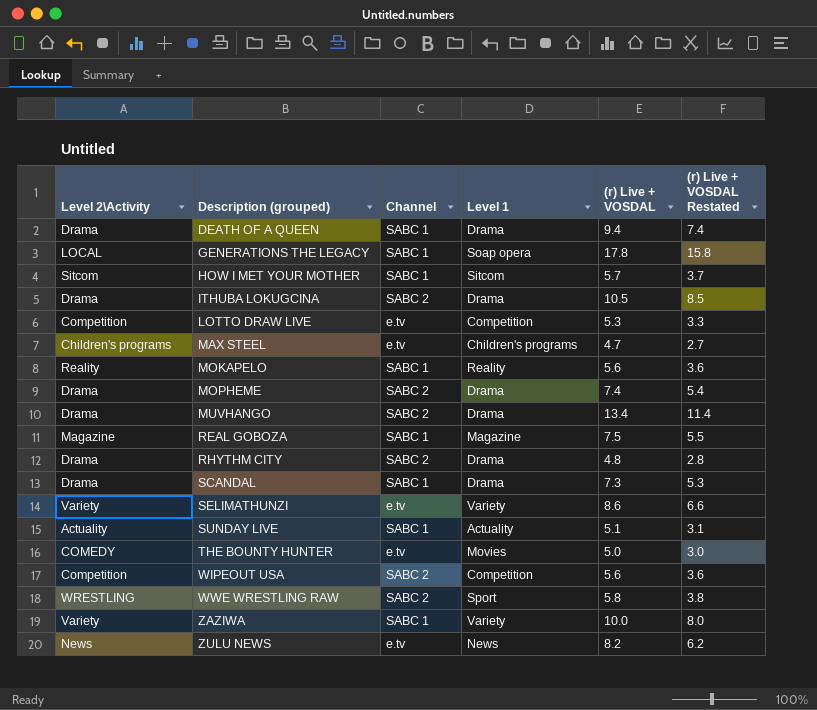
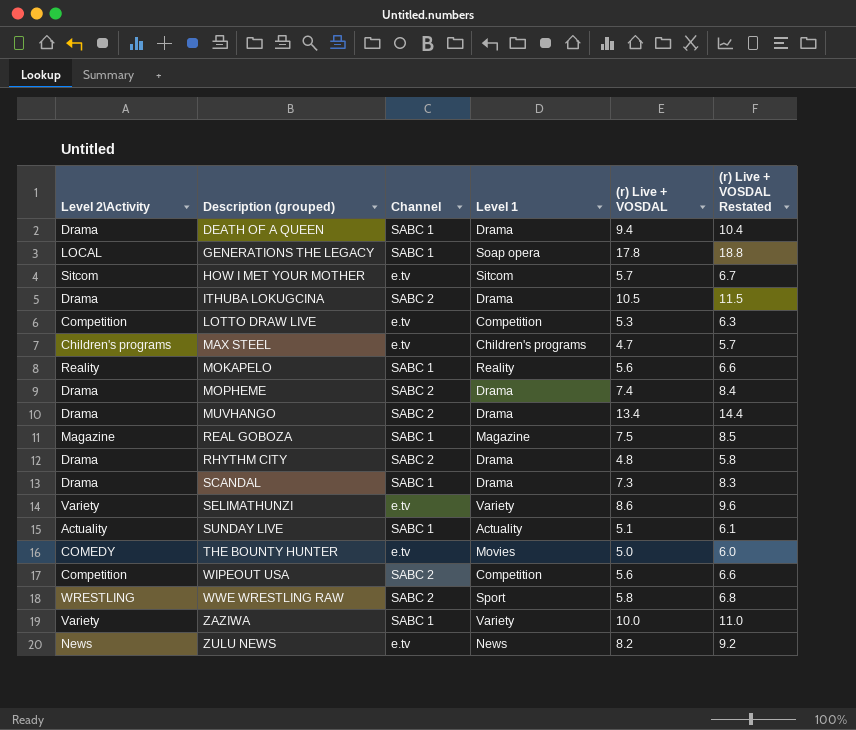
column (r) Live + VOSDAL Restated | formula: [(r) Live + VOSDAL] - 2 -> [(r) Live + VOSDAL] + 1
HOW I MET YOUR MOTHER | Channel: SABC 1 -> e.tv

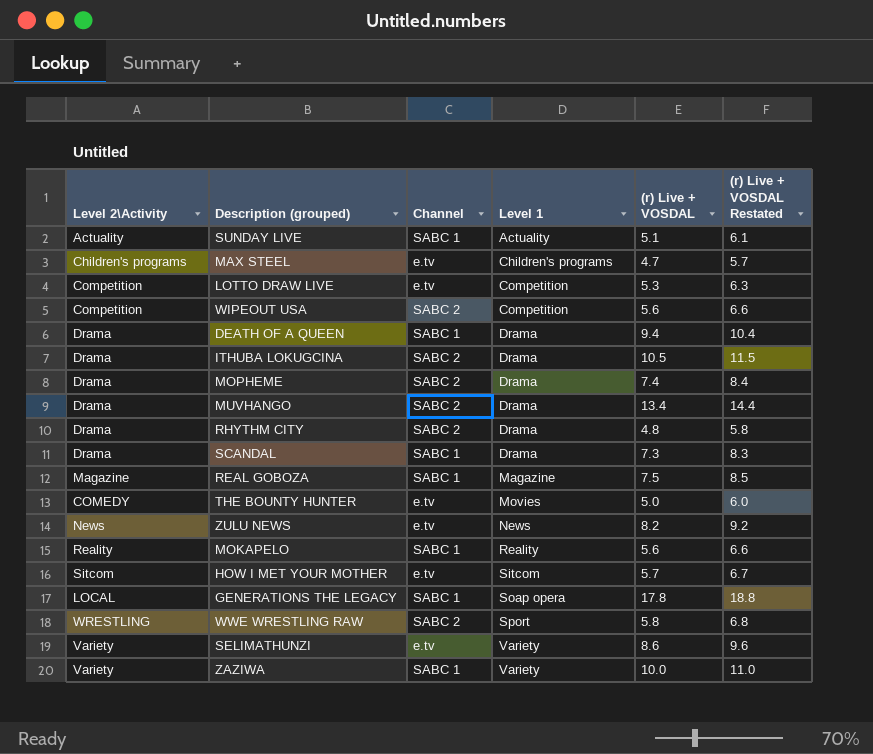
row order: Description (grouped) ascending -> Level 1 ascending

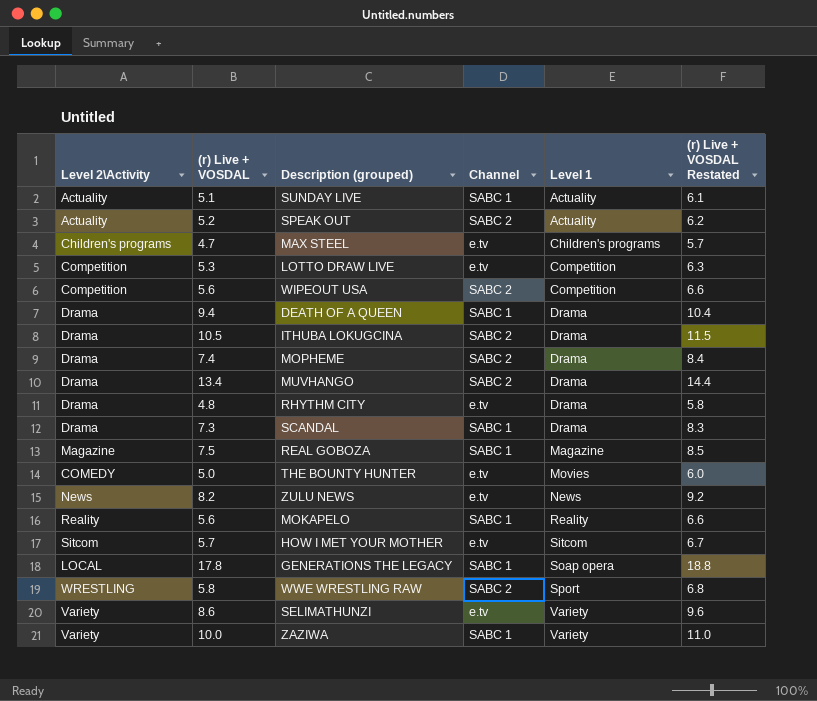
column (r) Live + VOSDAL | position: 5 -> 2
row SPEAK OUT: none -> Actuality | 5.2 | SABC 2 | Actuality | 6.2
RHYTHM CITY | Channel: SABC 2 -> e.tv

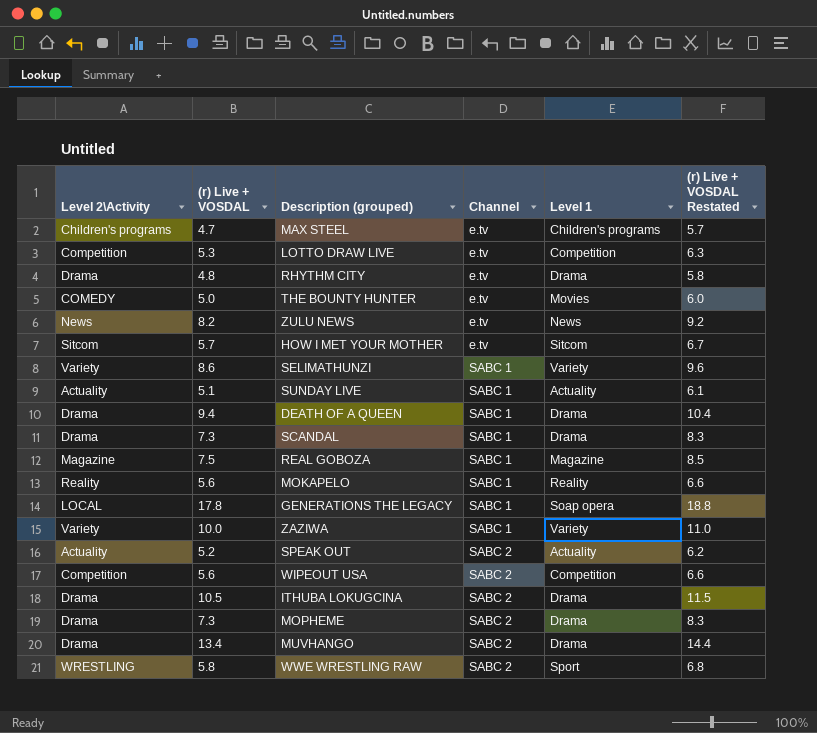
row order: Level 1 ascending -> Channel ascending
SELIMATHUNZI | Channel: e.tv -> SABC 1
MOPHEME | (r) Live + VOSDAL: 7.4 -> 7.3
MOPHEME | (r) Live + VOSDAL Restated: 8.4 -> 8.3

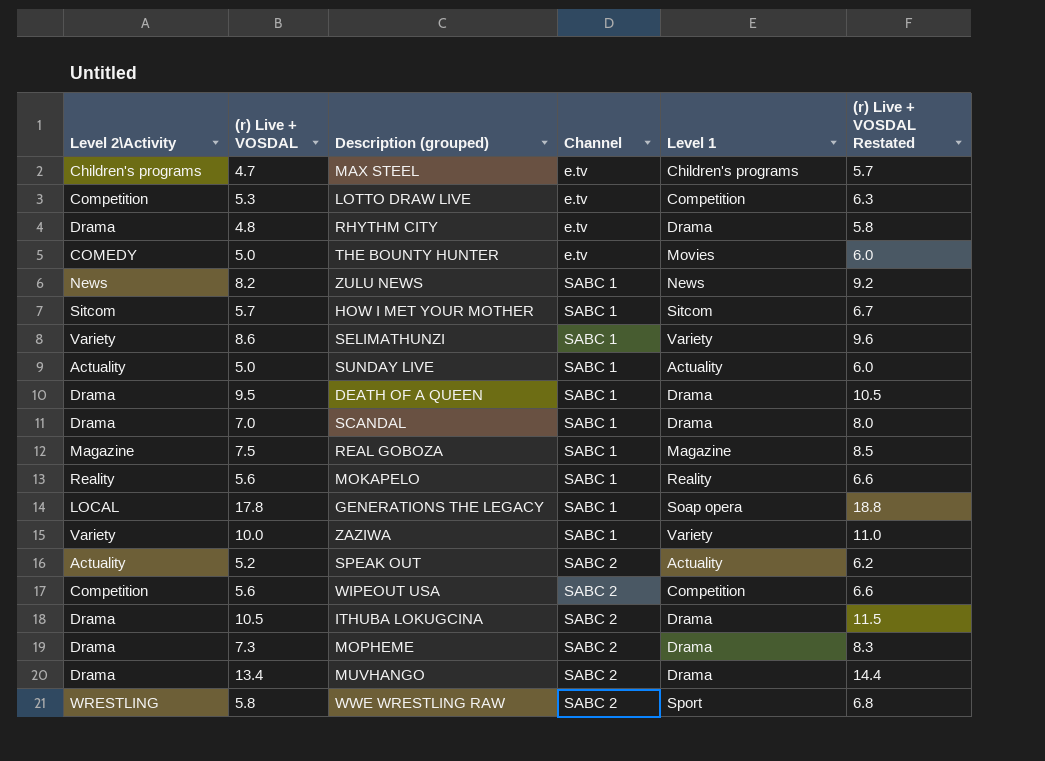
ZULU NEWS | Channel: e.tv -> SABC 1
HOW I MET YOUR MOTHER | Channel: e.tv -> SABC 1
SUNDAY LIVE | (r) Live + VOSDAL: 5.1 -> 5.0
SUNDAY LIVE | (r) Live + VOSDAL Restated: 6.1 -> 6.0
DEATH OF A QUEEN | (r) Live + VOSDAL: 9.4 -> 9.5
DEATH OF A QUEEN | (r) Live + VOSDAL Restated: 10.4 -> 10.5
SCANDAL | (r) Live + VOSDAL: 7.3 -> 7.0
SCANDAL | (r) Live + VOSDAL Restated: 8.3 -> 8.0

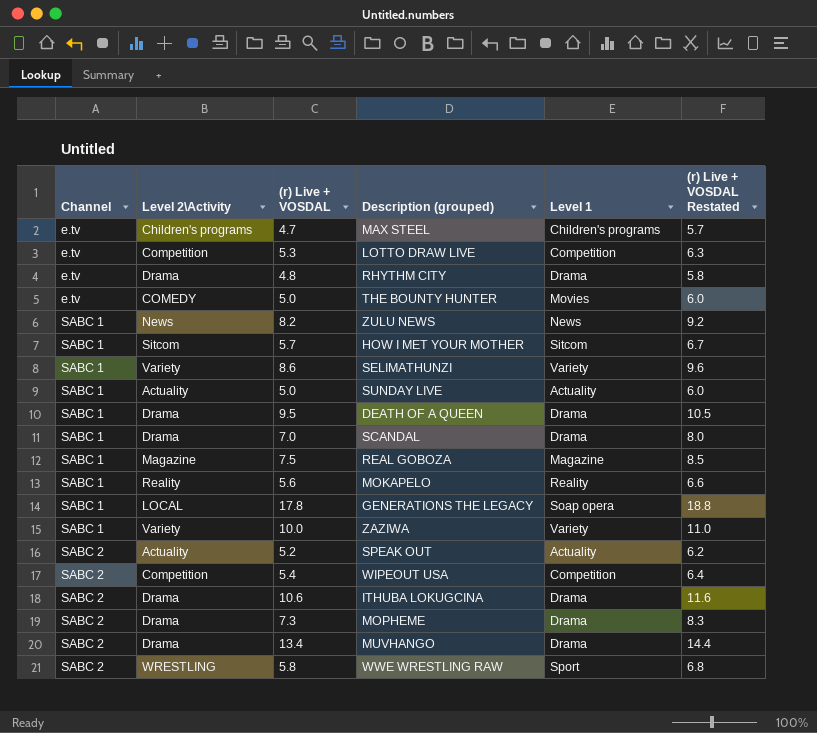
column Channel | position: 4 -> 1
WIPEOUT USA | (r) Live + VOSDAL: 5.6 -> 5.4
WIPEOUT USA | (r) Live + VOSDAL Restated: 6.6 -> 6.4
ITHUBA LOKUGCINA | (r) Live + VOSDAL: 10.5 -> 10.6
ITHUBA LOKUGCINA | (r) Live + VOSDAL Restated: 11.5 -> 11.6

